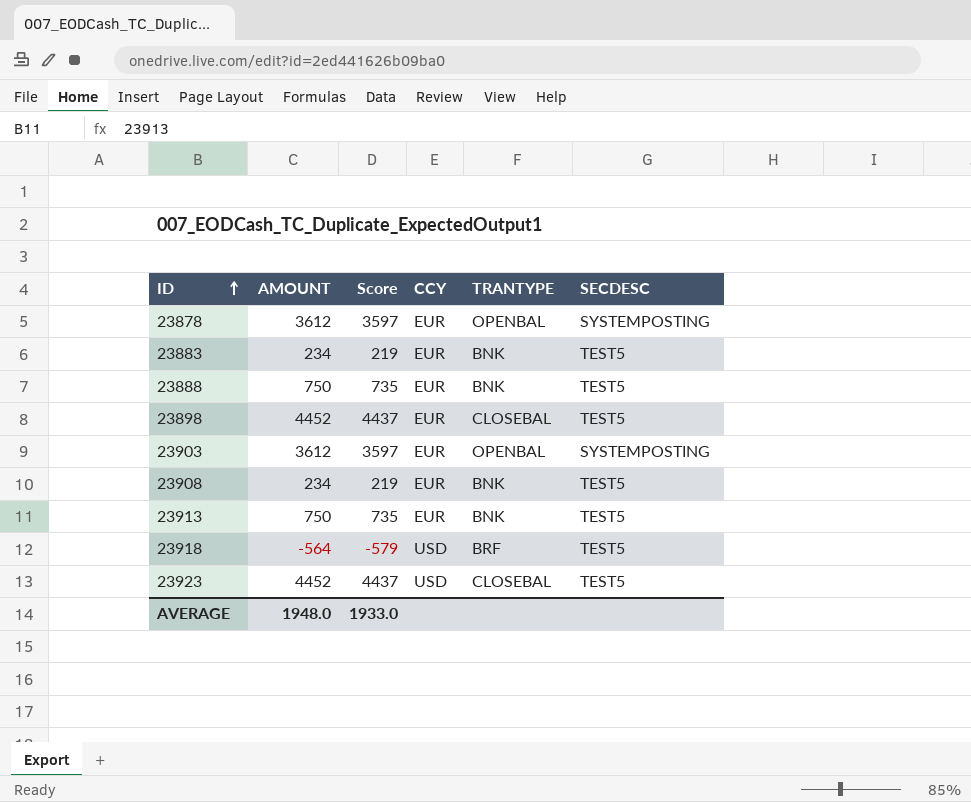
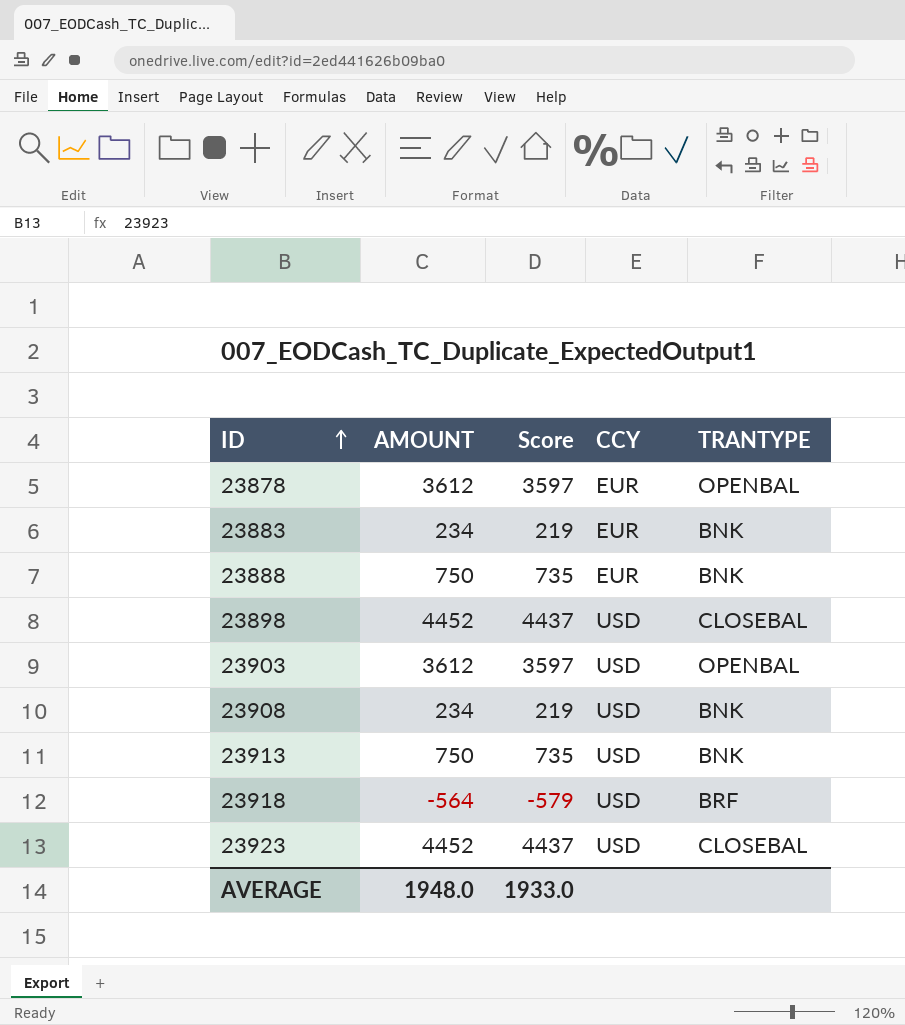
column SECDESC | position: 6 -> none
23898 | CCY: EUR -> USD
23903 | CCY: EUR -> USD
23908 | CCY: EUR -> USD
23913 | CCY: EUR -> USD

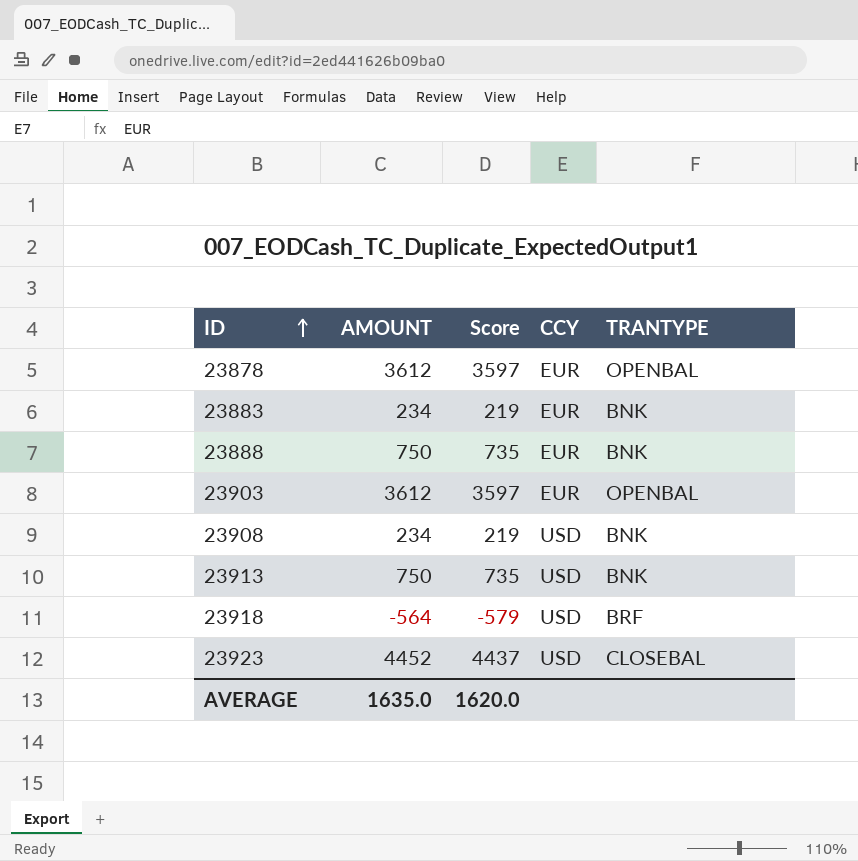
row 23898: 4452 | 4437 | USD | CLOSEBAL -> none
23903 | CCY: USD -> EUR
AVERAGE | AMOUNT: 1948.0 -> 1635.0
AVERAGE | Score: 1933.0 -> 1620.0

